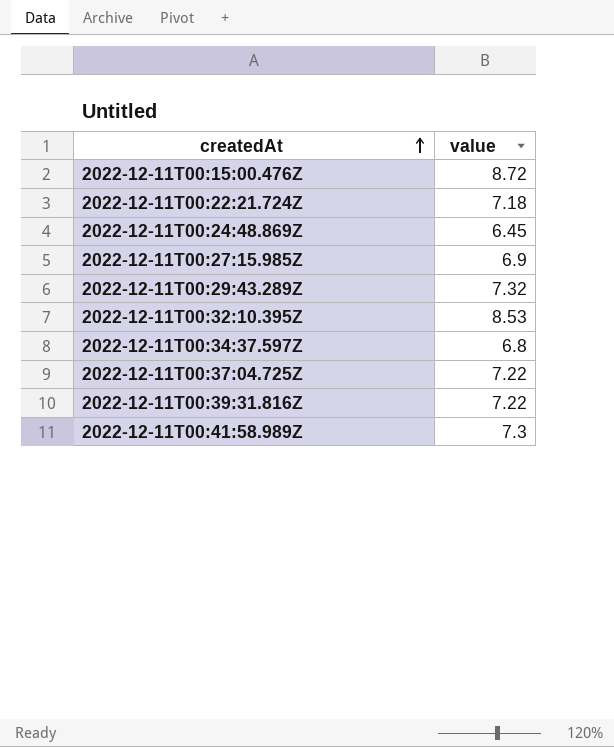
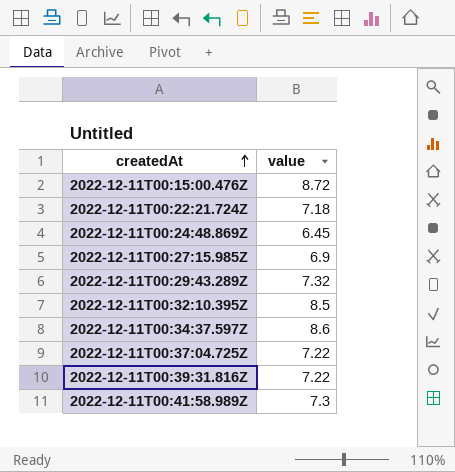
2022-12-11T00:32:10.395Z | value: 8.53 -> 8.5
2022-12-11T00:34:37.597Z | value: 6.8 -> 8.6

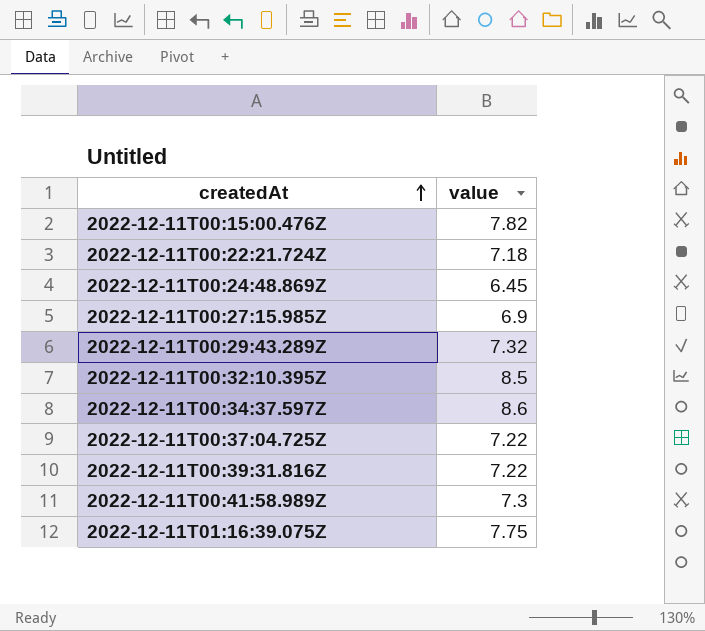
2022-12-11T00:15:00.476Z | value: 8.72 -> 7.82
row 2022-12-11T01:16:39.075Z: none -> 7.75

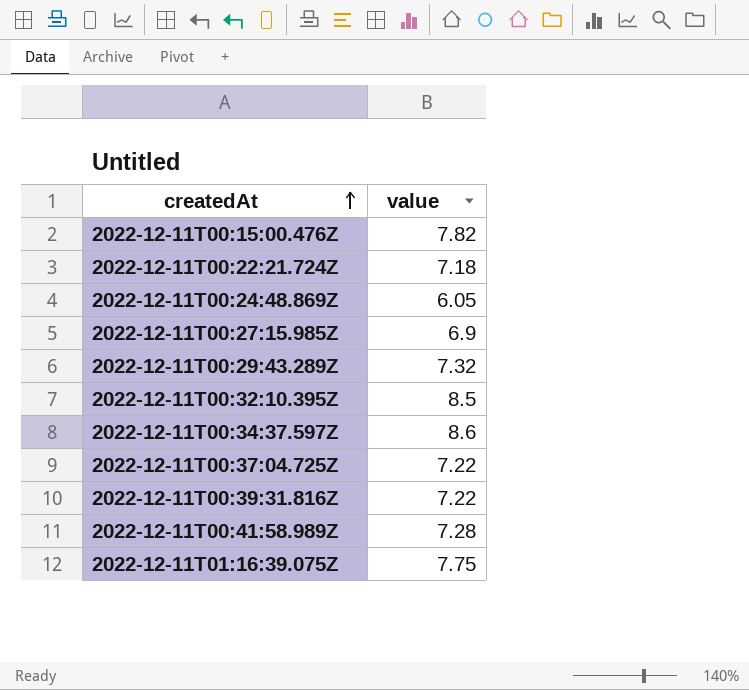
2022-12-11T00:24:48.869Z | value: 6.45 -> 6.05
2022-12-11T00:41:58.989Z | value: 7.3 -> 7.28

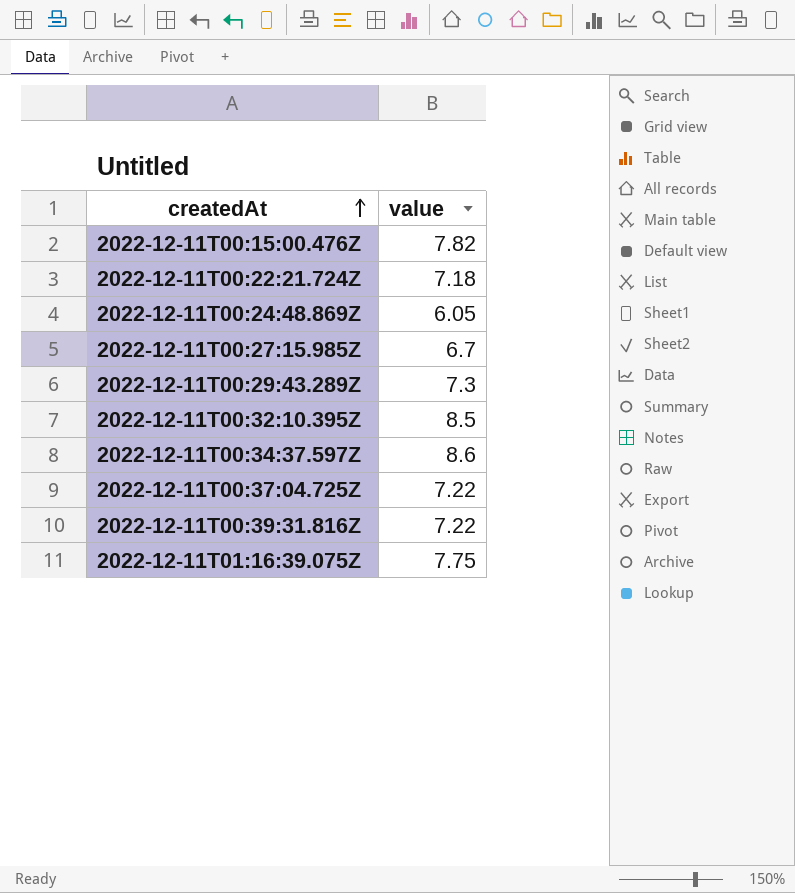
row 2022-12-11T00:41:58.989Z: 7.28 -> none
2022-12-11T00:27:15.985Z | value: 6.9 -> 6.7
2022-12-11T00:29:43.289Z | value: 7.32 -> 7.3

